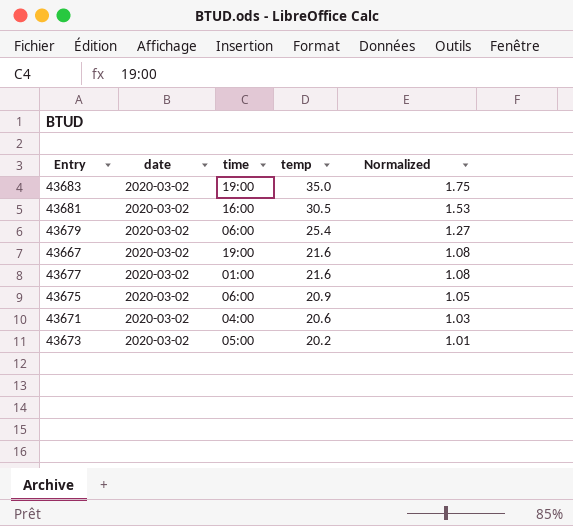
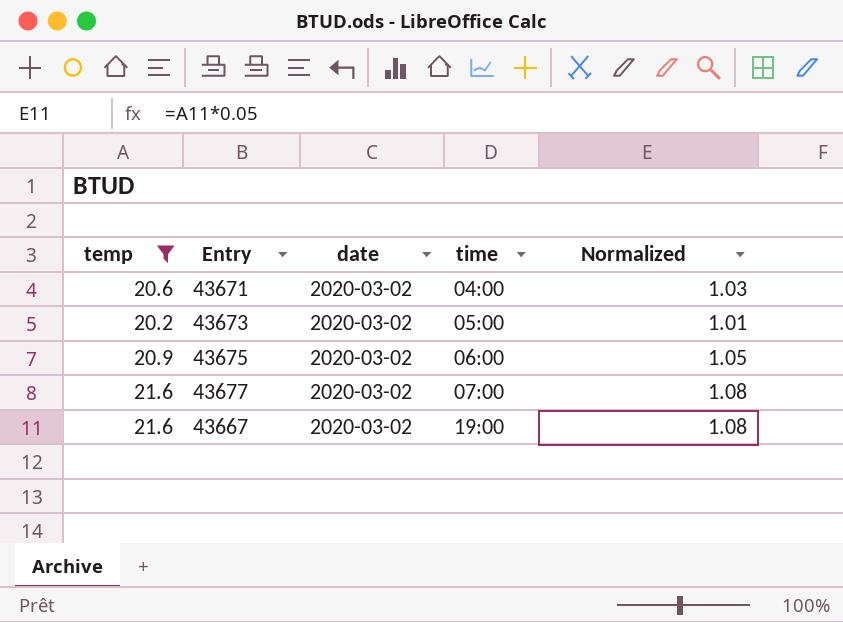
filter: none -> temp <= 21.6
row order: temp descending -> time ascending
column temp | position: 4 -> 1
43677 | time: 01:00 -> 07:00

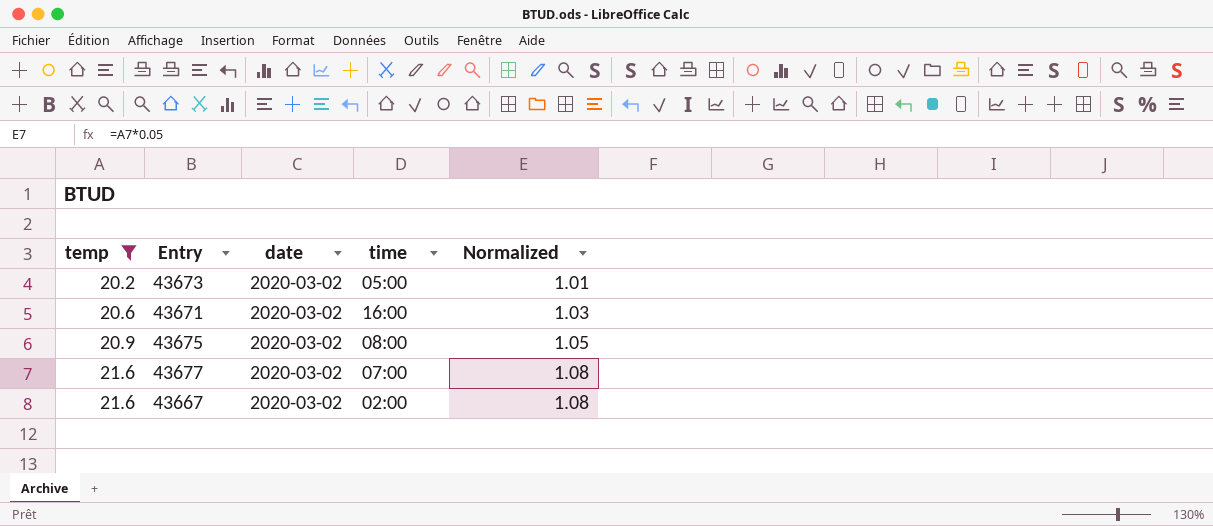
row order: time ascending -> temp ascending
43671 | time: 04:00 -> 16:00
43675 | time: 06:00 -> 08:00
43667 | time: 19:00 -> 02:00

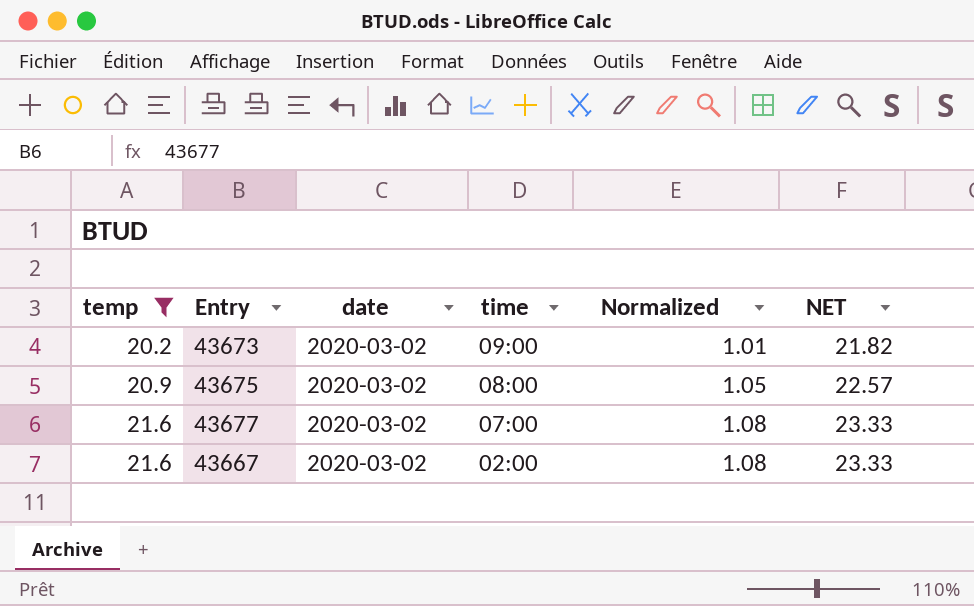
column NET | formula: none -> [temp] * 1.08
row 43671: 20.6 | 2020-03-02 | 16:00 | 1.03 -> none
43673 | time: 05:00 -> 09:00

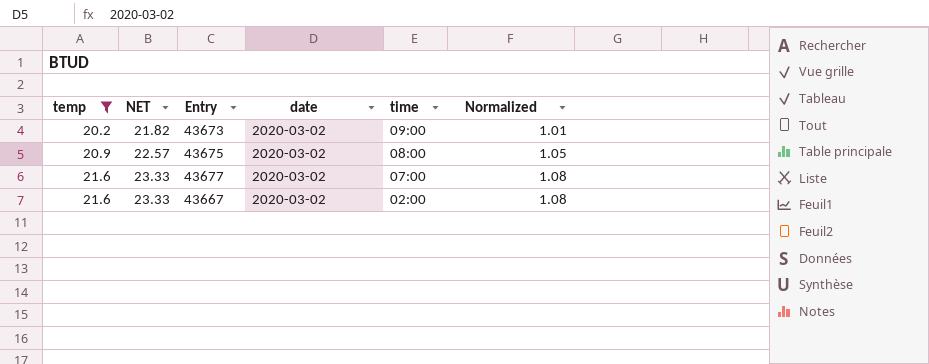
column NET | position: 6 -> 2

